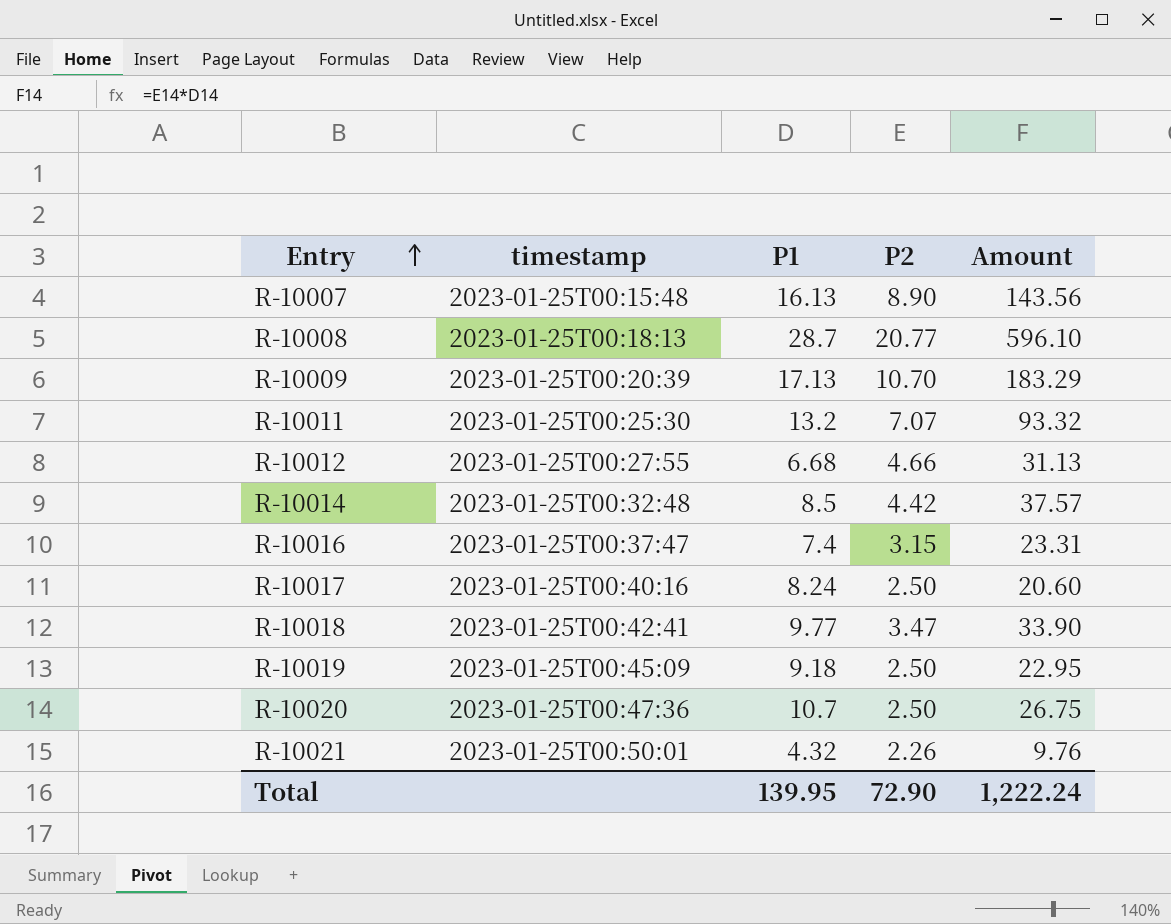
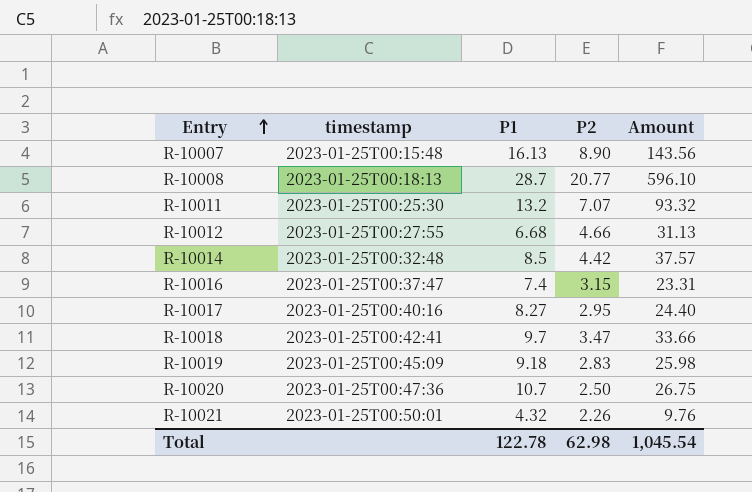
row R-10009: 2023-01-25T00:20:39 | 17.13 | 10.70 | 183.29 -> none
R-10017 | P1: 8.24 -> 8.27
R-10017 | P2: 2.50 -> 2.95
R-10017 | Amount: 20.60 -> 24.40
R-10018 | P1: 9.77 -> 9.7
R-10018 | Amount: 33.90 -> 33.66
R-10019 | P2: 2.50 -> 2.83
R-10019 | Amount: 22.95 -> 25.98
Total | P1: 139.95 -> 122.78
Total | P2: 72.90 -> 62.98
Total | Amount: 1,222.24 -> 1,045.54

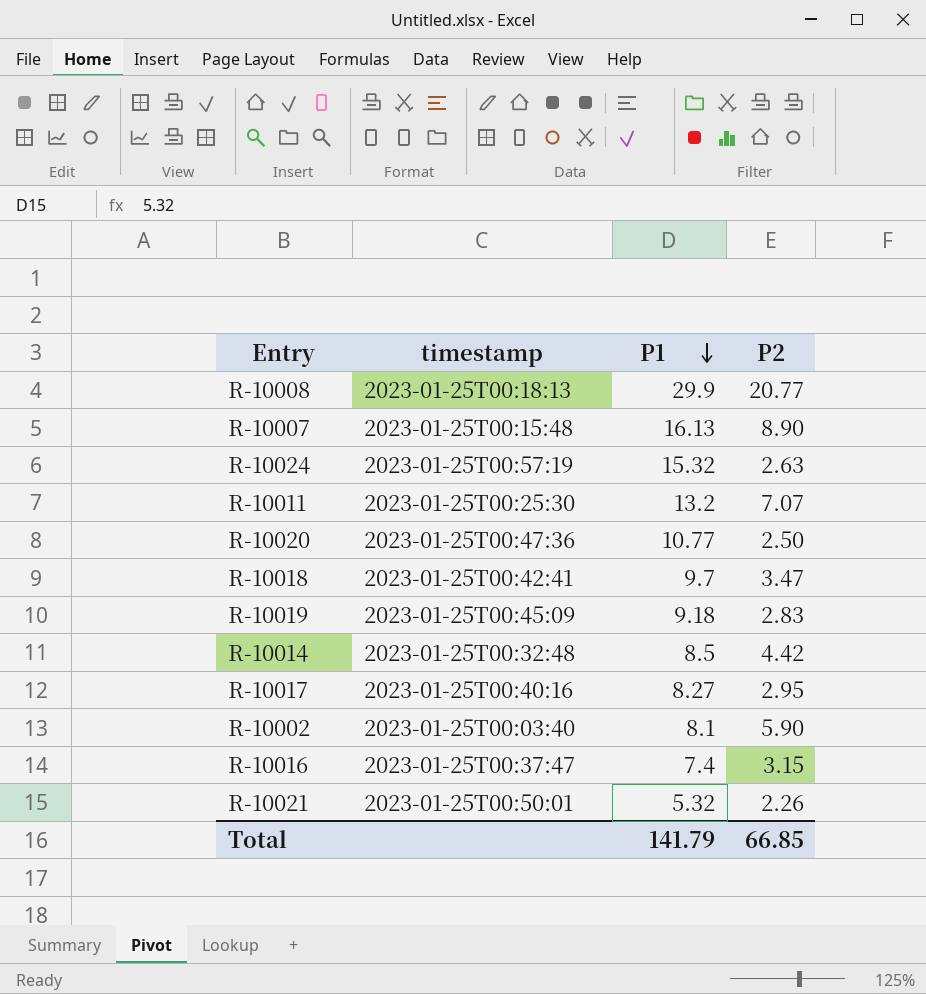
row order: Entry ascending -> P1 descending
column Amount | formula: [P1] * [P2] -> none
row R-10012: 2023-01-25T00:27:55 | 6.68 | 4.66 | 31.13 -> none
R-10008 | P1: 28.7 -> 29.9
row R-10024: none -> 2023-01-25T00:57:19 | 15.32 | 2.63
R-10020 | P1: 10.7 -> 10.77
row R-10002: none -> 2023-01-25T00:03:40 | 8.1 | 5.90
R-10021 | P1: 4.32 -> 5.32
Total | P1: 122.78 -> 141.79
Total | P2: 62.98 -> 66.85

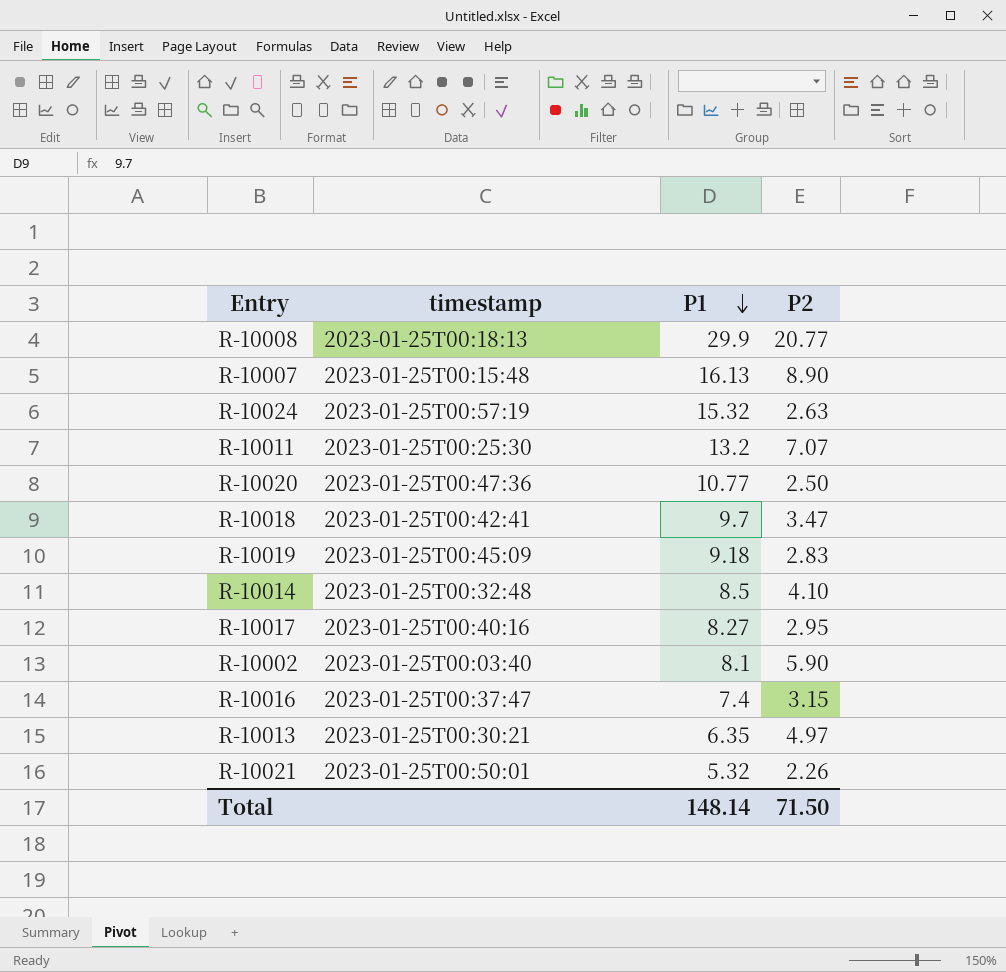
R-10014 | P2: 4.42 -> 4.10
row R-10013: none -> 2023-01-25T00:30:21 | 6.35 | 4.97
Total | P1: 141.79 -> 148.14
Total | P2: 66.85 -> 71.50

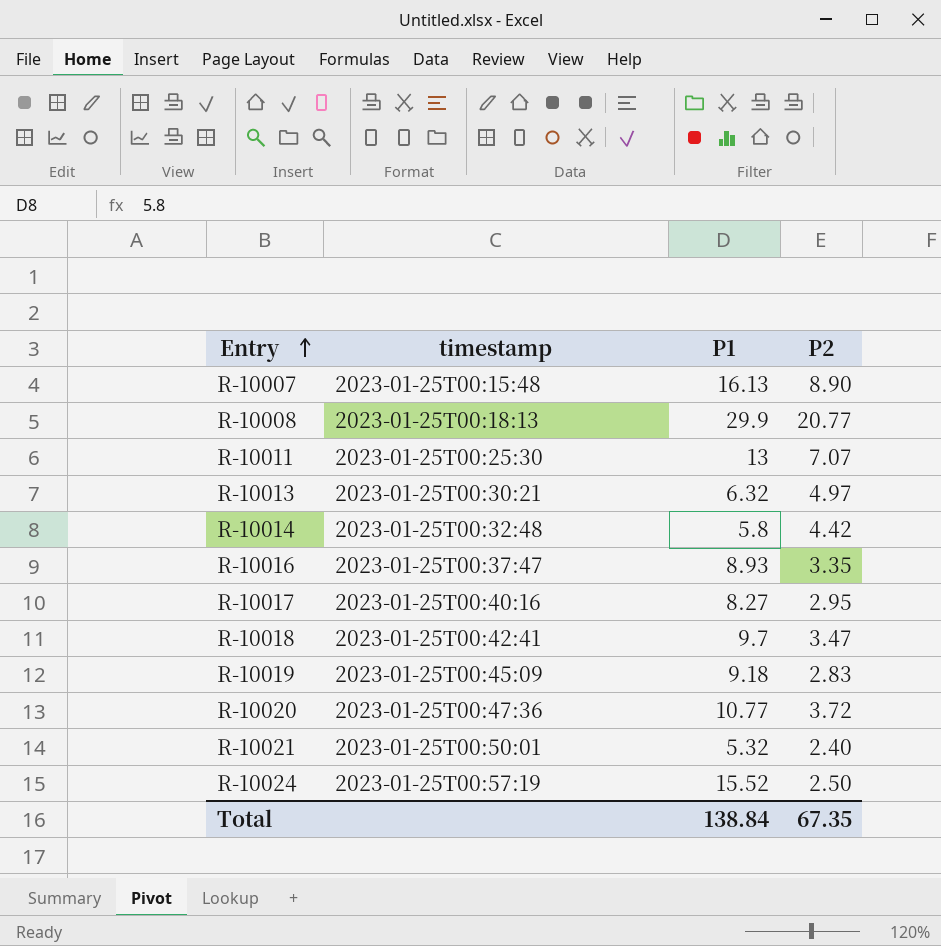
row order: P1 descending -> Entry ascending
row R-10002: 2023-01-25T00:03:40 | 8.1 | 5.90 -> none
R-10011 | P1: 13.2 -> 13
R-10013 | P1: 6.35 -> 6.32
R-10014 | P1: 8.5 -> 5.8
R-10014 | P2: 4.10 -> 4.42
R-10016 | P1: 7.4 -> 8.93
R-10016 | P2: 3.15 -> 3.35
R-10020 | P2: 2.50 -> 3.72
R-10021 | P2: 2.26 -> 2.40
R-10024 | P1: 15.32 -> 15.52
R-10024 | P2: 2.63 -> 2.50
Total | P1: 148.14 -> 138.84
Total | P2: 71.50 -> 67.35

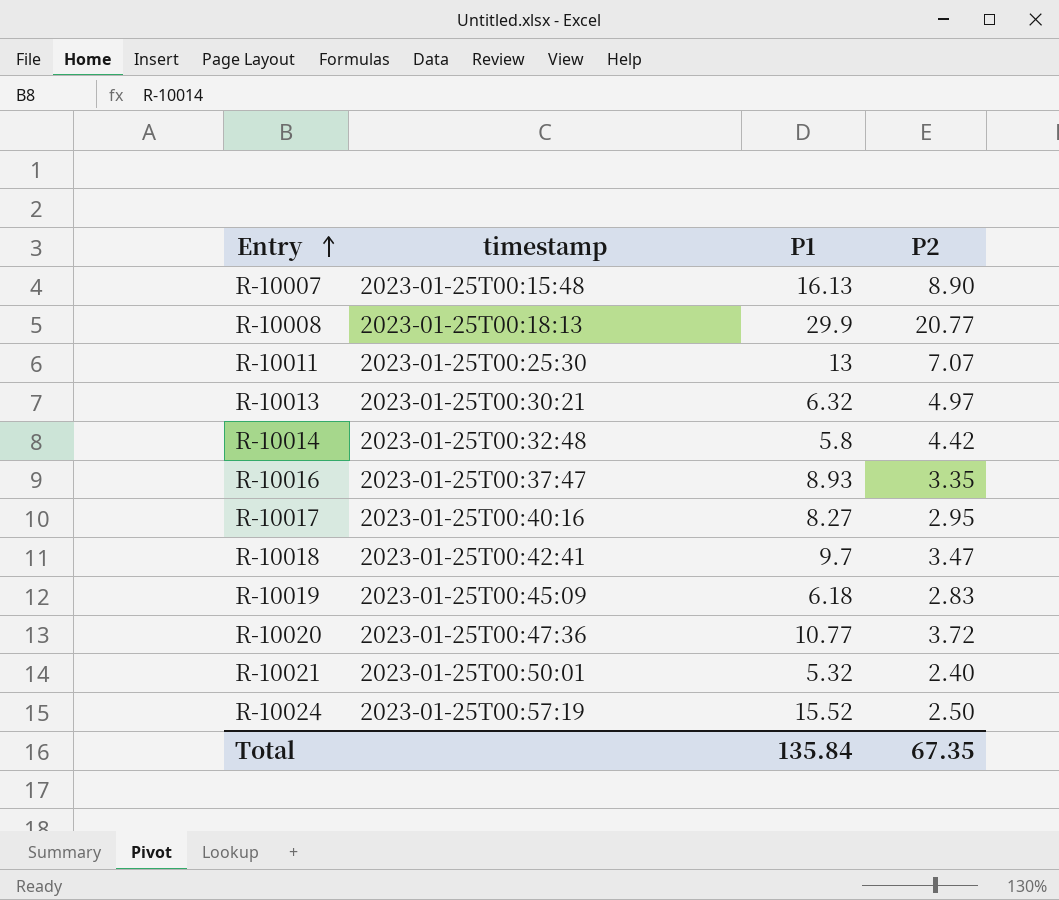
R-10019 | P1: 9.18 -> 6.18
Total | P1: 138.84 -> 135.84

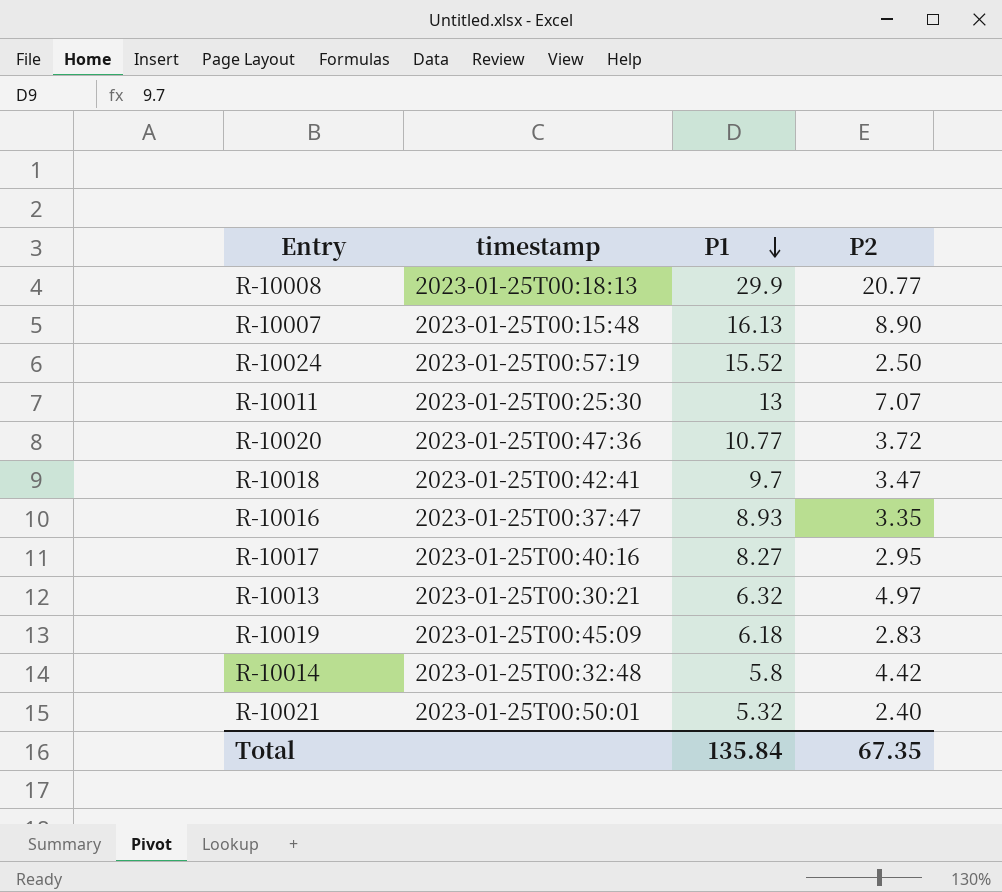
row order: Entry ascending -> P1 descending

